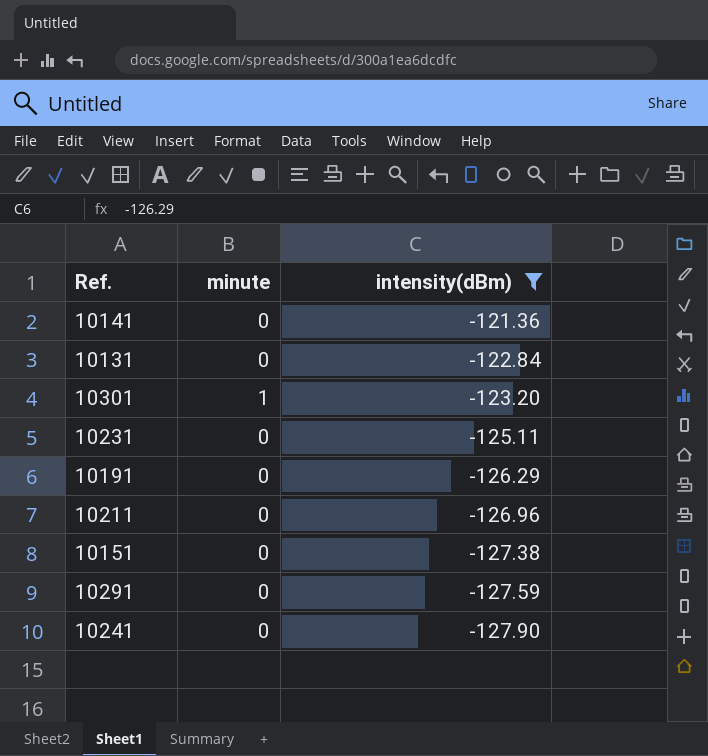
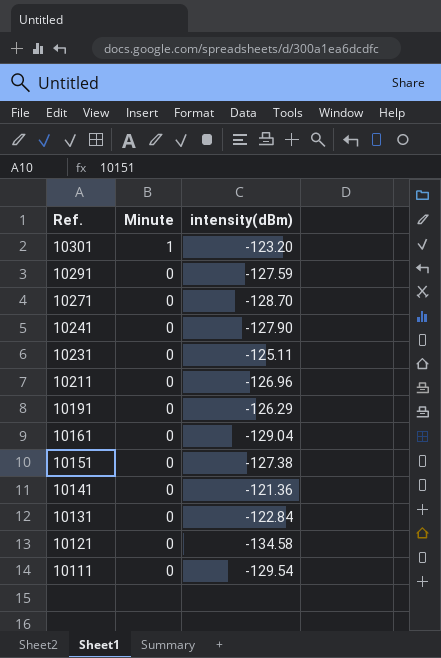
filter: intensity(dBm) >= -127.90 -> none
row order: intensity(dBm) descending -> Ref. descending
column name: minute -> Minute

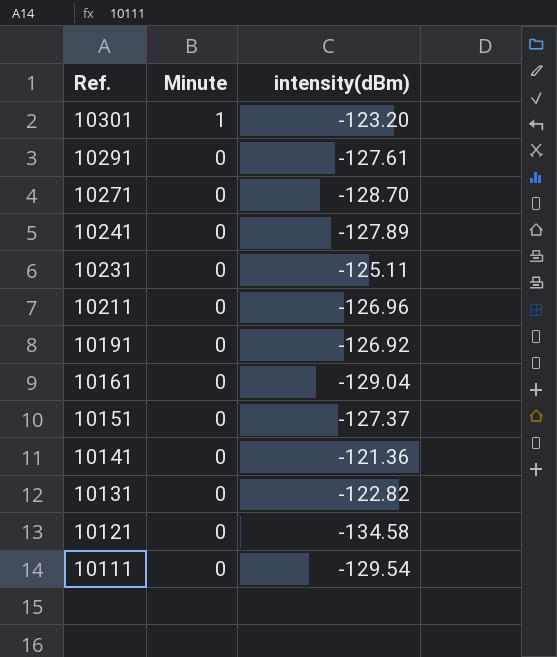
10291 | intensity(dBm): -127.59 -> -127.61
10241 | intensity(dBm): -127.90 -> -127.89
10191 | intensity(dBm): -126.29 -> -126.92
10151 | intensity(dBm): -127.38 -> -127.37
10131 | intensity(dBm): -122.84 -> -122.82

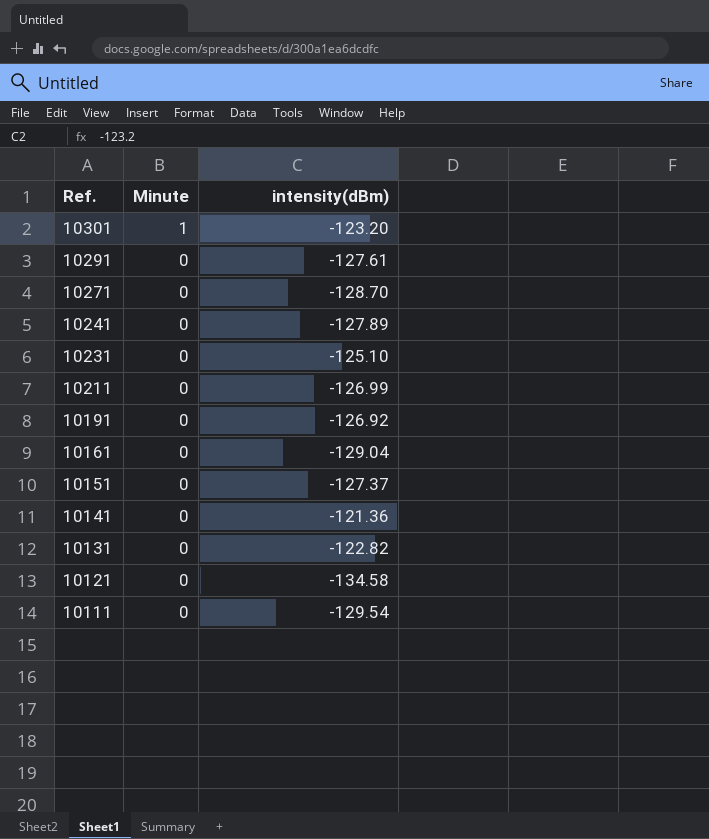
10231 | intensity(dBm): -125.11 -> -125.10
10211 | intensity(dBm): -126.96 -> -126.99

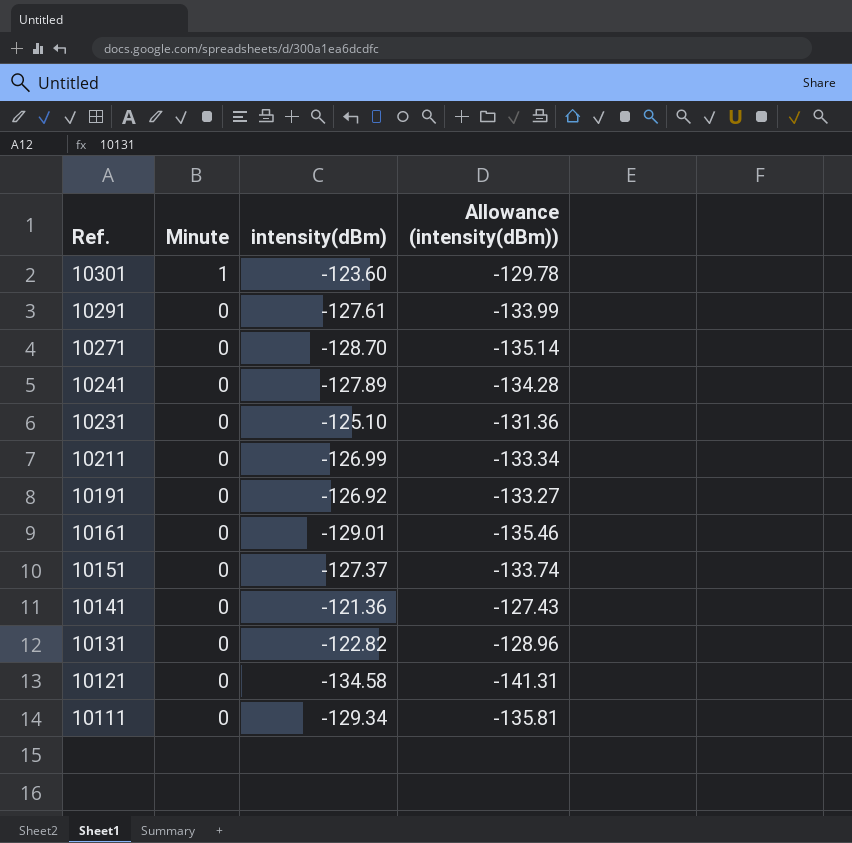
column Allowance (intensity(dBm)) | formula: none -> [intensity(dBm)] * 1.05
10301 | intensity(dBm): -123.20 -> -123.60
10161 | intensity(dBm): -129.04 -> -129.01
10111 | intensity(dBm): -129.54 -> -129.34

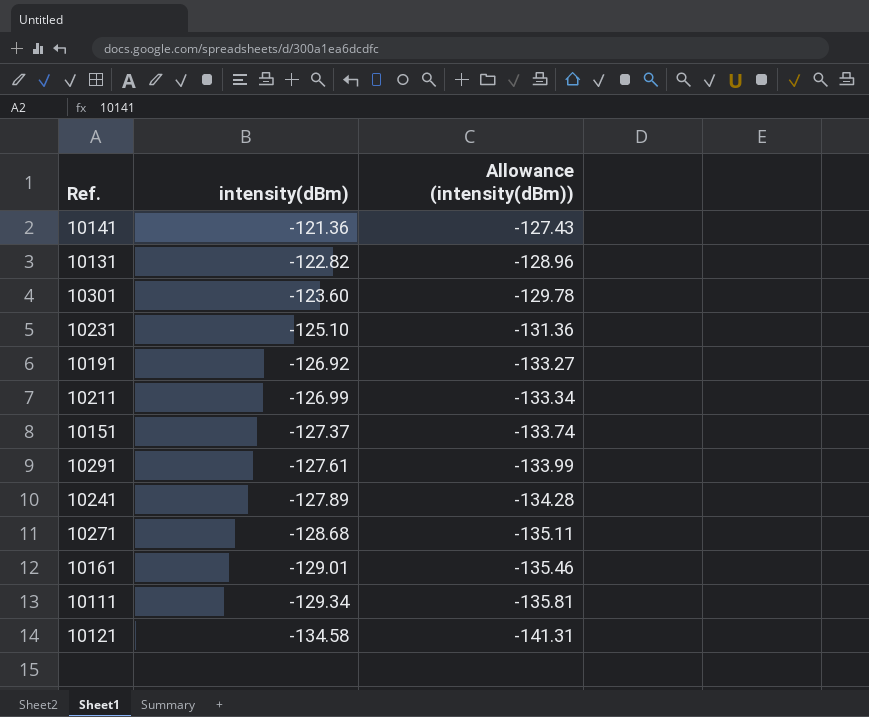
row order: Ref. descending -> intensity(dBm) descending
column Minute | position: 2 -> none
10271 | intensity(dBm): -128.70 -> -128.68
10271 | Allowance (intensity(dBm)): -135.14 -> -135.11

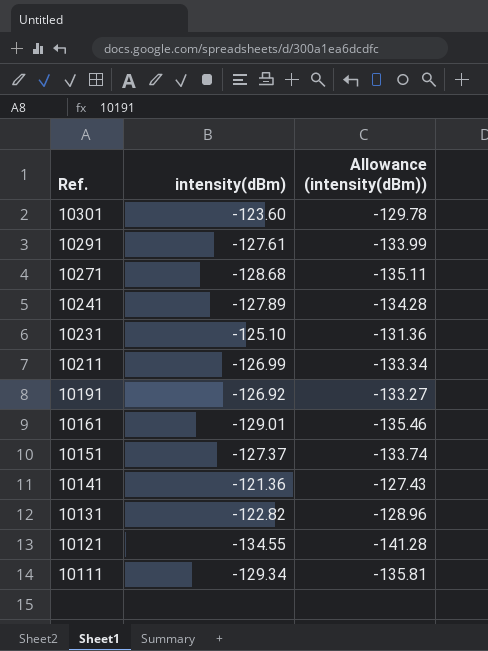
row order: intensity(dBm) descending -> Ref. descending
10121 | intensity(dBm): -134.58 -> -134.55
10121 | Allowance (intensity(dBm)): -141.31 -> -141.28

